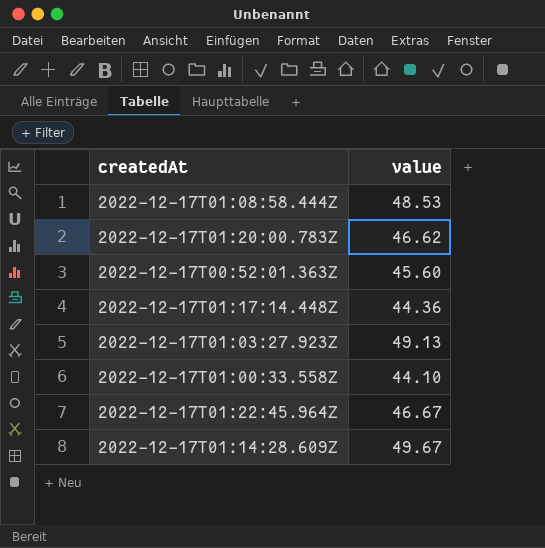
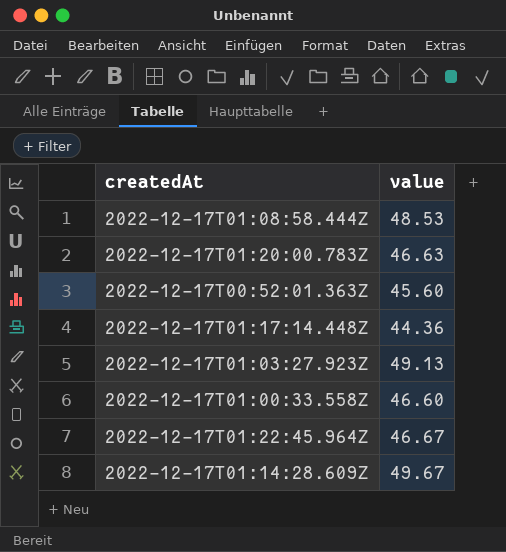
2022-12-17T01:20:00.783Z | value: 46.62 -> 46.63
2022-12-17T01:00:33.558Z | value: 44.10 -> 46.60

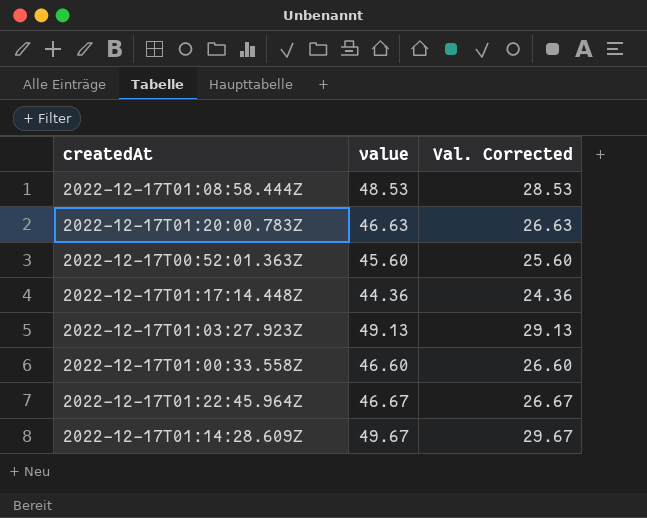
column Val. Corrected | formula: none -> [value] - 20

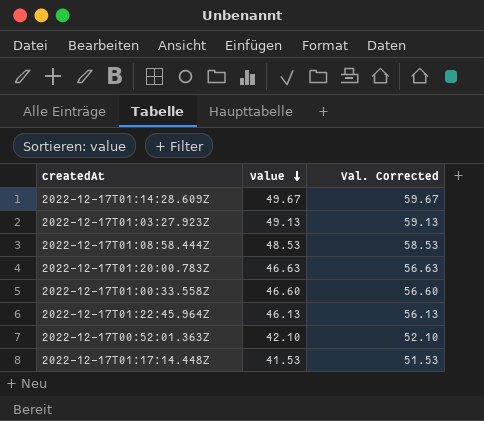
row order: none -> value descending
column Val. Corrected | formula: [value] - 20 -> [value] + 10
2022-12-17T01:22:45.964Z | value: 46.67 -> 46.13
2022-12-17T00:52:01.363Z | value: 45.60 -> 42.10
2022-12-17T01:17:14.448Z | value: 44.36 -> 41.53

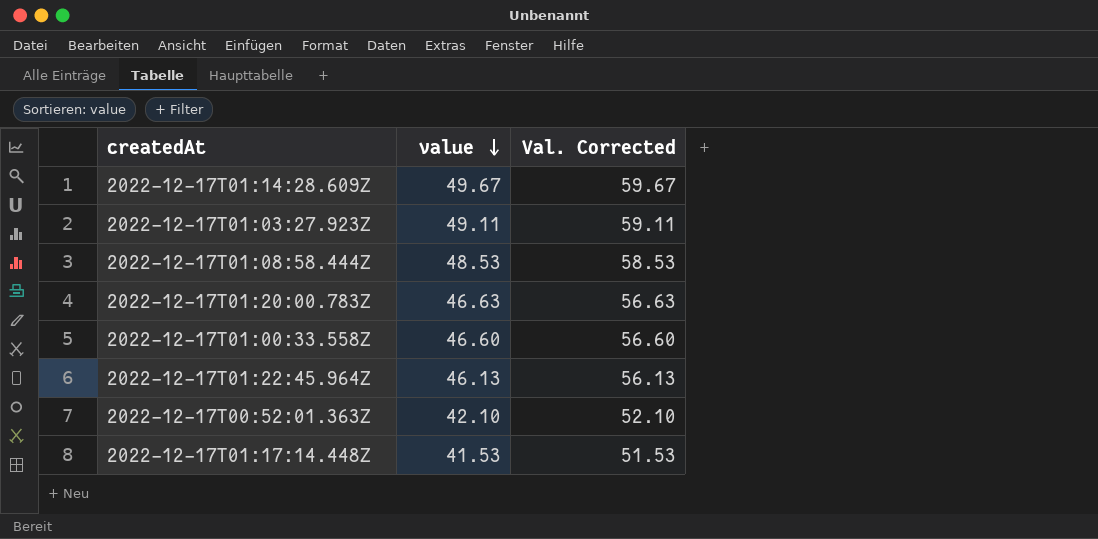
2022-12-17T01:03:27.923Z | value: 49.13 -> 49.11
2022-12-17T01:03:27.923Z | Val. Corrected: 59.13 -> 59.11

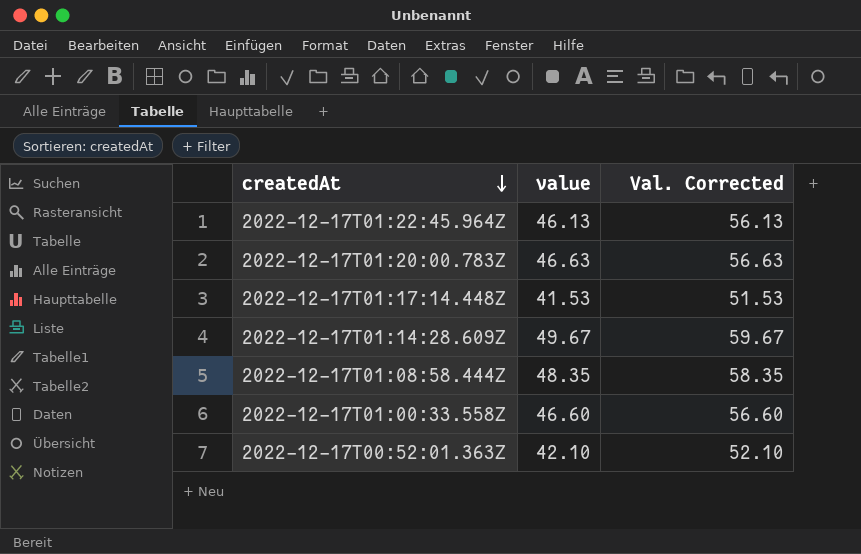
row order: value descending -> createdAt descending
row 2022-12-17T01:03:27.923Z: 49.11 | 59.11 -> none
2022-12-17T01:08:58.444Z | value: 48.53 -> 48.35
2022-12-17T01:08:58.444Z | Val. Corrected: 58.53 -> 58.35

